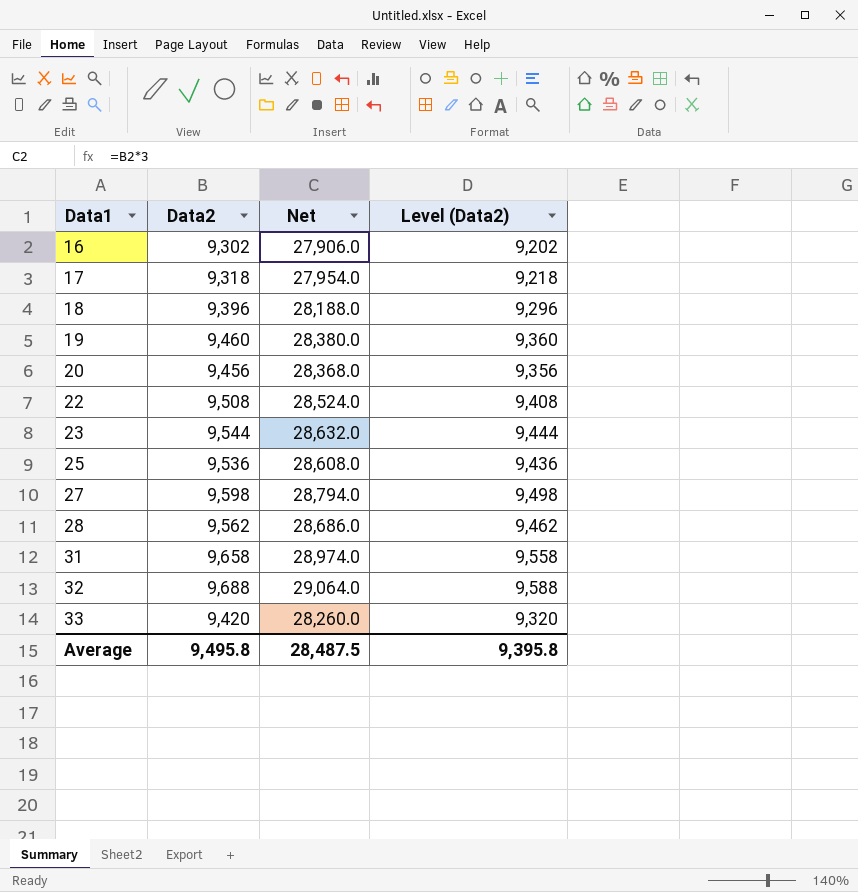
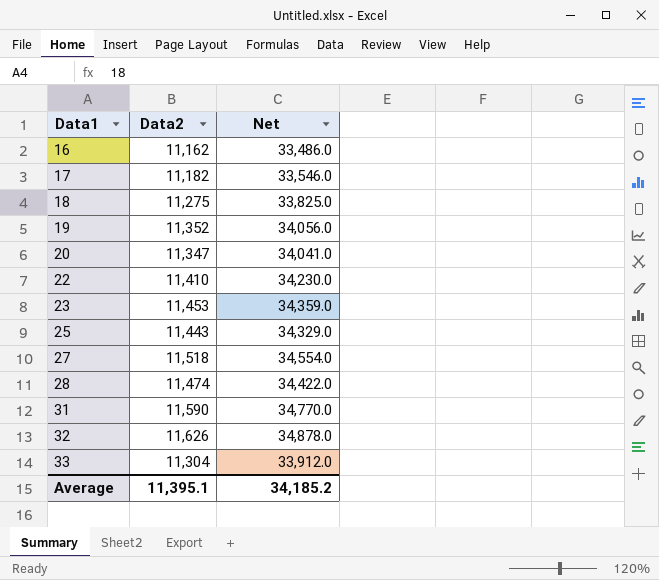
column Level (Data2) | formula: [Data2] - 100 -> none
16 | Data2: 9,302 -> 11,162
16 | Net: 27,906.0 -> 33,486.0
17 | Data2: 9,318 -> 11,182
17 | Net: 27,954.0 -> 33,546.0
18 | Data2: 9,396 -> 11,275
18 | Net: 28,188.0 -> 33,825.0
19 | Data2: 9,460 -> 11,352
19 | Net: 28,380.0 -> 34,056.0
20 | Data2: 9,456 -> 11,347
20 | Net: 28,368.0 -> 34,041.0
22 | Data2: 9,508 -> 11,410
22 | Net: 28,524.0 -> 34,230.0
23 | Data2: 9,544 -> 11,453
23 | Net: 28,632.0 -> 34,359.0
25 | Data2: 9,536 -> 11,443
25 | Net: 28,608.0 -> 34,329.0
27 | Data2: 9,598 -> 11,518
27 | Net: 28,794.0 -> 34,554.0
28 | Data2: 9,562 -> 11,474
28 | Net: 28,686.0 -> 34,422.0
31 | Data2: 9,658 -> 11,590
31 | Net: 28,974.0 -> 34,770.0
32 | Data2: 9,688 -> 11,626
32 | Net: 29,064.0 -> 34,878.0
33 | Data2: 9,420 -> 11,304
33 | Net: 28,260.0 -> 33,912.0
Average | Data2: 9,495.8 -> 11,395.1
Average | Net: 28,487.5 -> 34,185.2

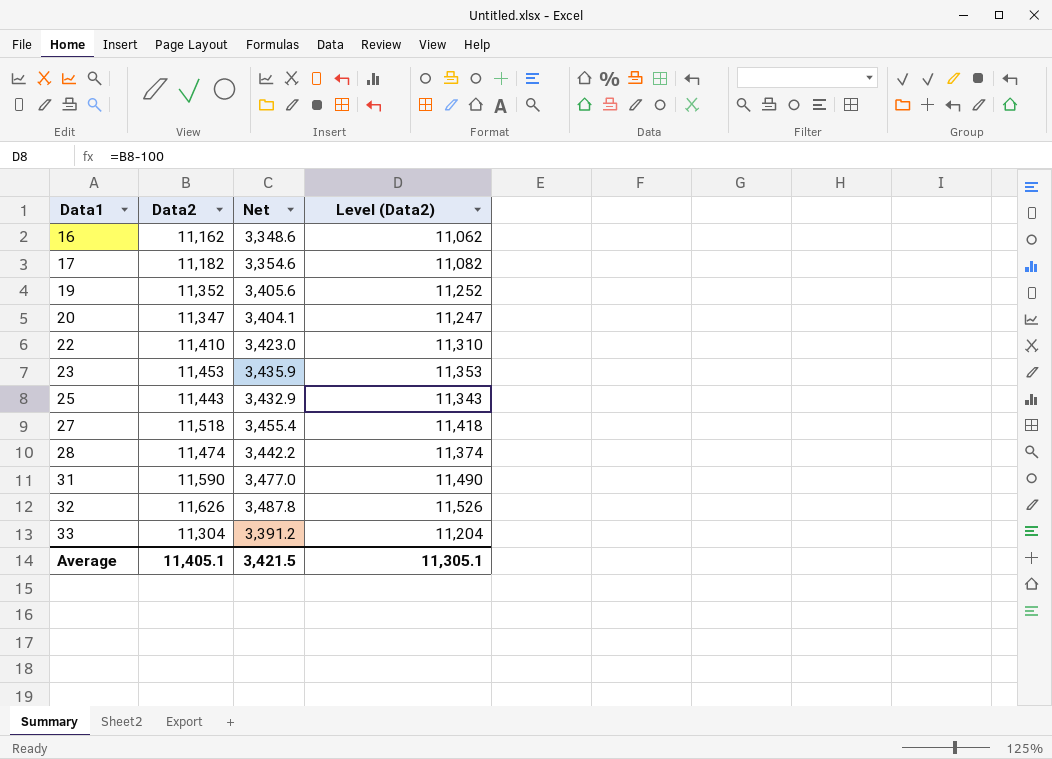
column Net | formula: [Data2] * 3 -> [Data2] * 0.3
column Level (Data2) | formula: none -> [Data2] - 100
row 18: 11,275 | 33,825.0 -> none
Average | Data2: 11,395.1 -> 11,405.1
Average | Net: 34,185.2 -> 3,421.5

